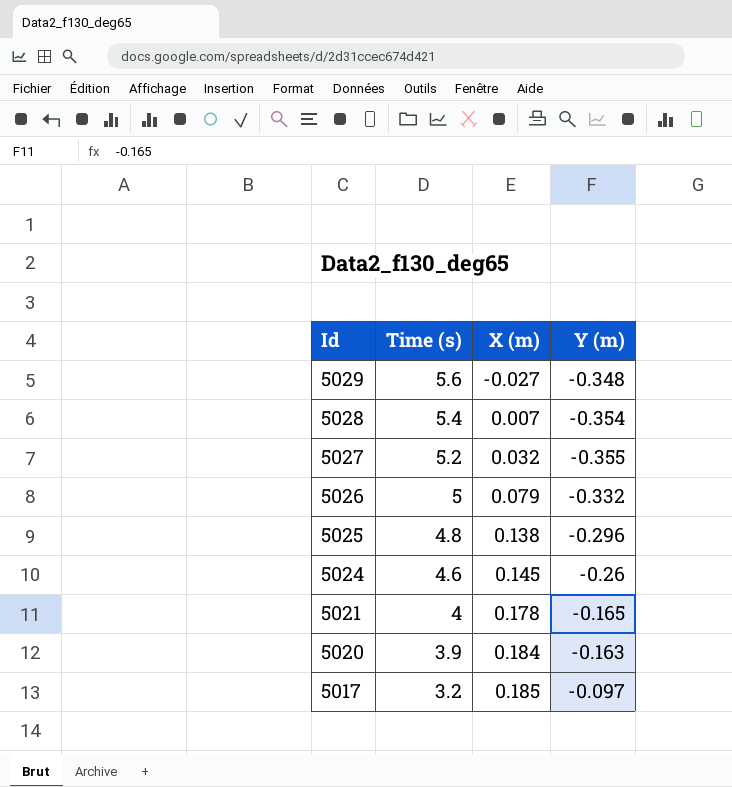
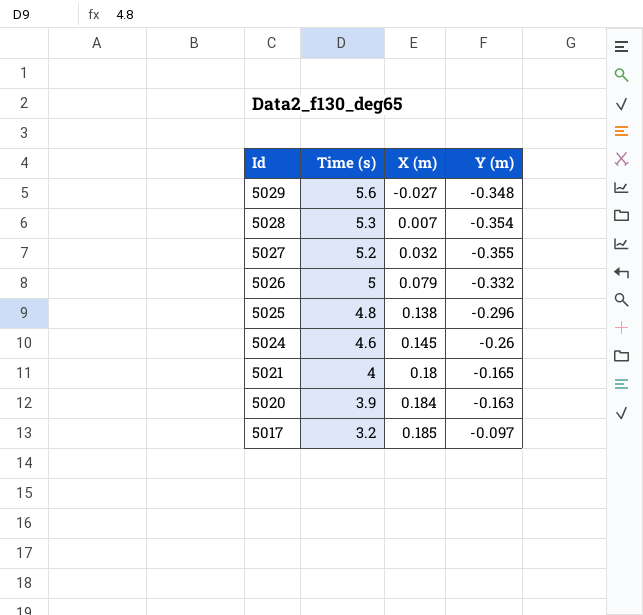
5028 | Time (s): 5.4 -> 5.3
5021 | X (m): 0.178 -> 0.18

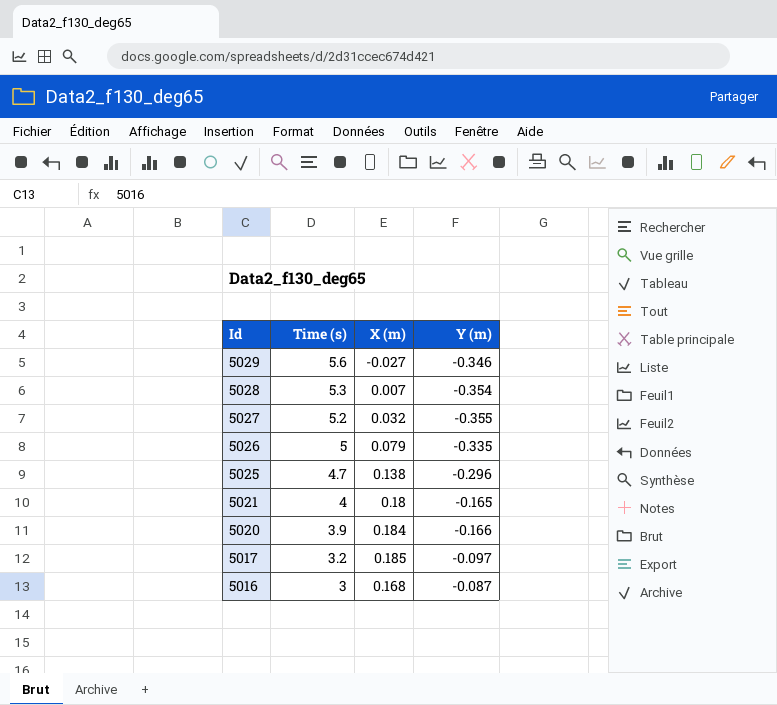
row 5024: 4.6 | 0.145 | -0.26 -> none
5029 | Y (m): -0.348 -> -0.346
5026 | Y (m): -0.332 -> -0.335
5025 | Time (s): 4.8 -> 4.7
5020 | Y (m): -0.163 -> -0.166
row 5016: none -> 3 | 0.168 | -0.087

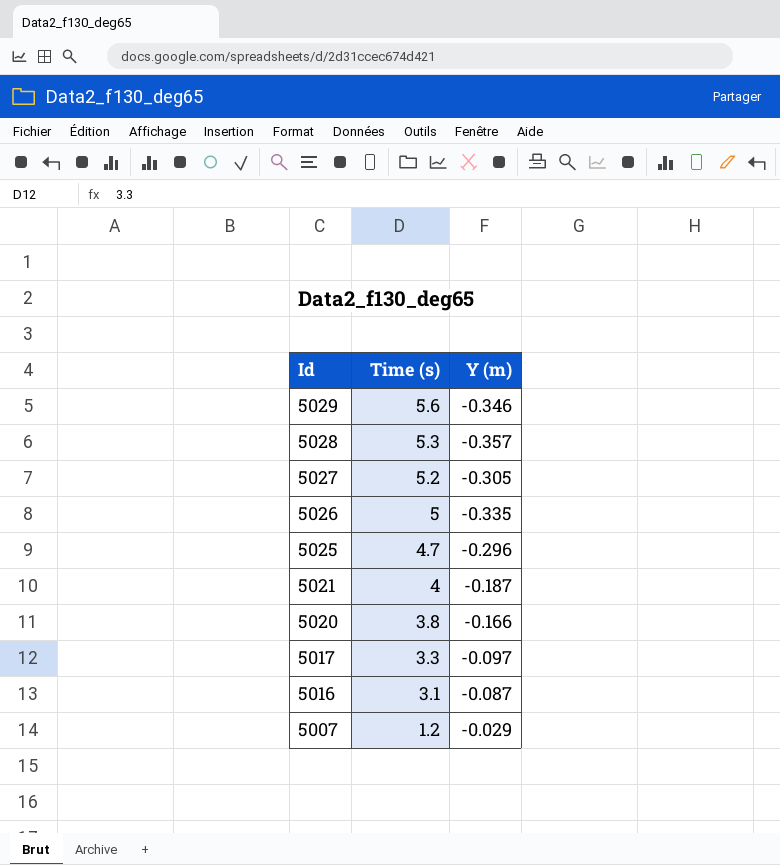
column X (m) | position: 3 -> none
5028 | Y (m): -0.354 -> -0.357
5027 | Y (m): -0.355 -> -0.305
5021 | Y (m): -0.165 -> -0.187
5020 | Time (s): 3.9 -> 3.8
5017 | Time (s): 3.2 -> 3.3
5016 | Time (s): 3 -> 3.1
row 5007: none -> 1.2 | -0.029

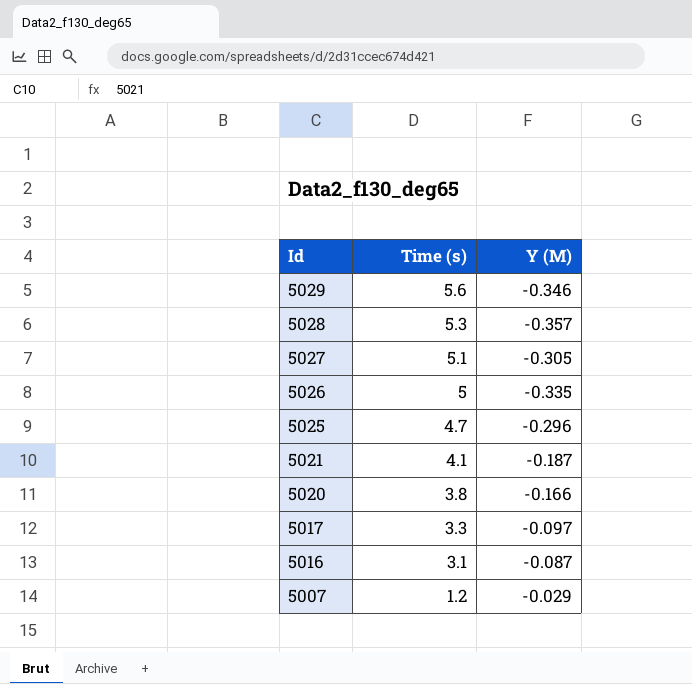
column name: Y (m) -> Y (M)
5027 | Time (s): 5.2 -> 5.1
5021 | Time (s): 4 -> 4.1

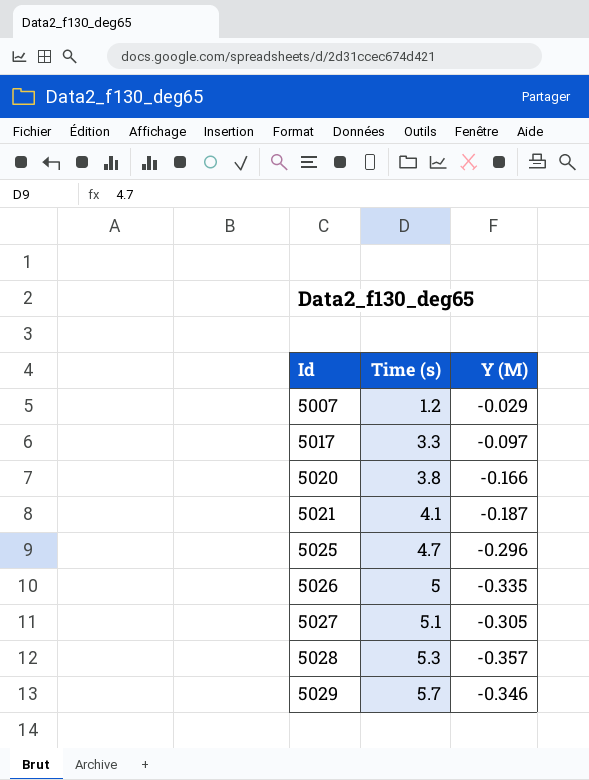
row order: Id descending -> Id ascending
row 5016: 3.1 | -0.087 -> none
5029 | Time (s): 5.6 -> 5.7

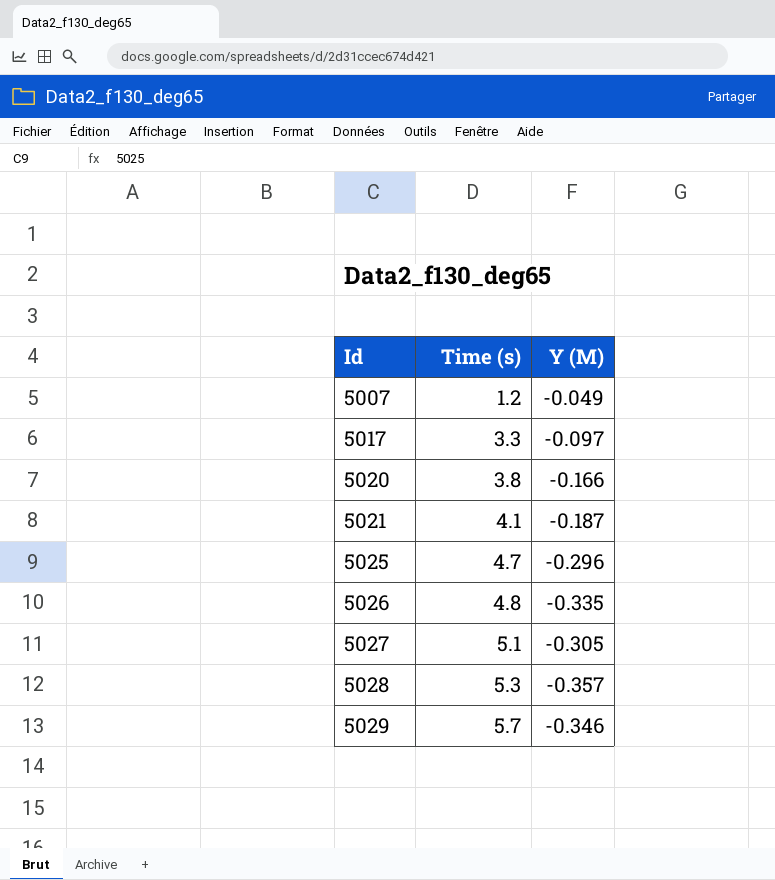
5007 | Y (M): -0.029 -> -0.049
5026 | Time (s): 5 -> 4.8

